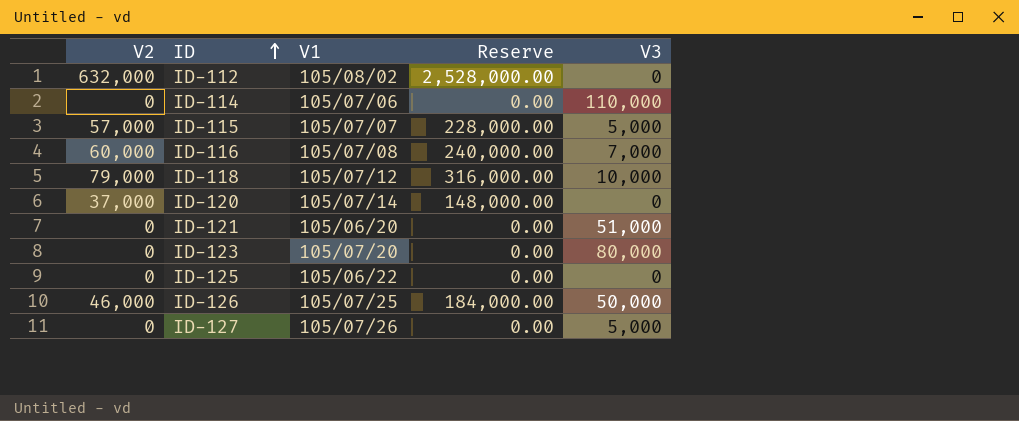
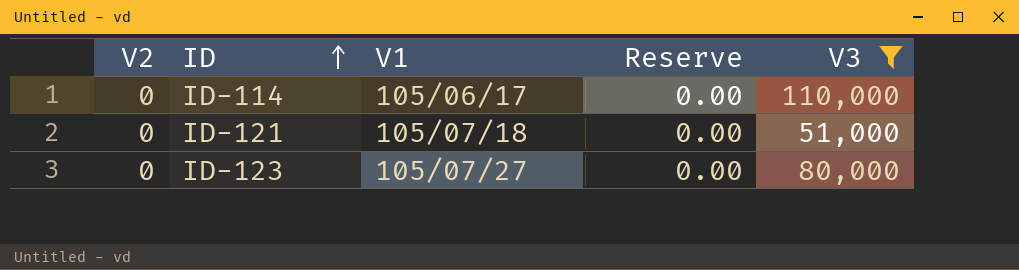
filter: none -> V3 >= 51,000
ID-114 | V1: 105/07/06 -> 105/06/17
ID-121 | V1: 105/06/20 -> 105/07/18
ID-123 | V1: 105/07/20 -> 105/07/27

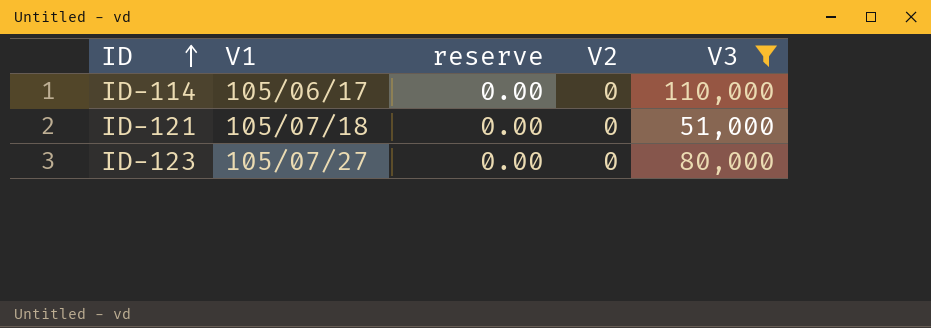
column name: Reserve -> reserve
column V2 | position: 1 -> 4

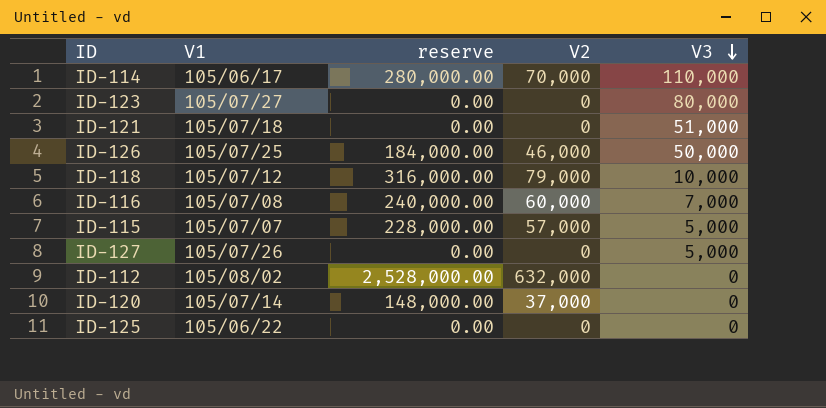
filter: V3 >= 51,000 -> none
row order: ID ascending -> V3 descending
ID-114 | reserve: 0.00 -> 280,000.00
ID-114 | V2: 0 -> 70,000

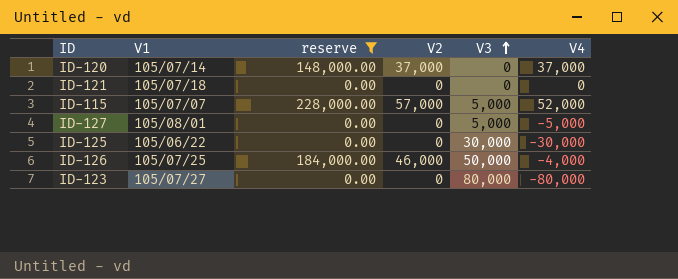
filter: none -> reserve <= 228,000.00
row order: V3 descending -> V3 ascending
column V4 | formula: none -> [V2] - [V3]
ID-121 | V3: 51,000 -> 0
ID-127 | V1: 105/07/26 -> 105/08/01
ID-125 | V3: 0 -> 30,000

